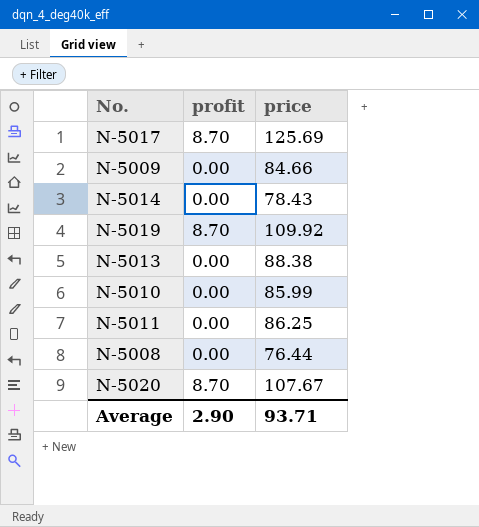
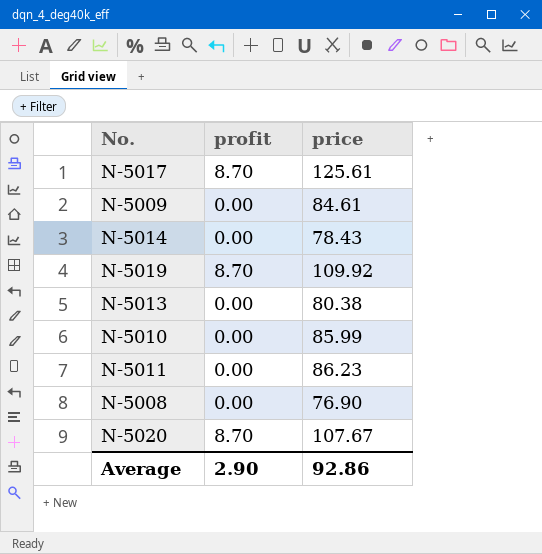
N-5017 | price: 125.69 -> 125.61
N-5009 | price: 84.66 -> 84.61
N-5013 | price: 88.38 -> 80.38
N-5011 | price: 86.25 -> 86.23
N-5008 | price: 76.44 -> 76.90
Average | price: 93.71 -> 92.86

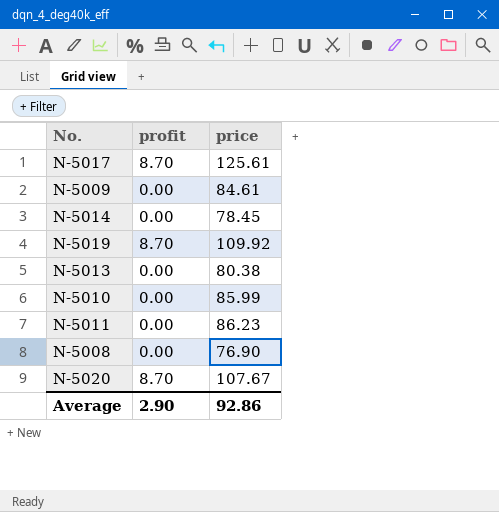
N-5014 | price: 78.43 -> 78.45

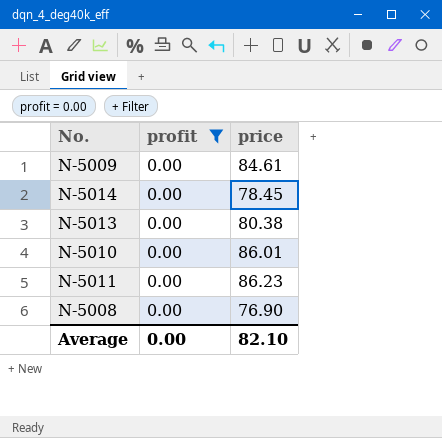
filter: none -> profit = 0.00
N-5010 | price: 85.99 -> 86.01
Average | profit: 2.90 -> 0.00
Average | price: 92.86 -> 82.10

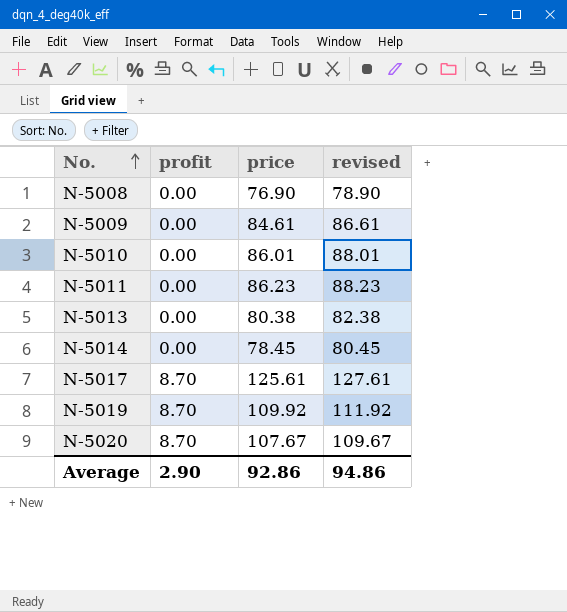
filter: profit = 0.00 -> none
row order: none -> No. ascending
column revised | formula: none -> [price] + 2
Average | profit: 0.00 -> 2.90
Average | price: 82.10 -> 92.86

